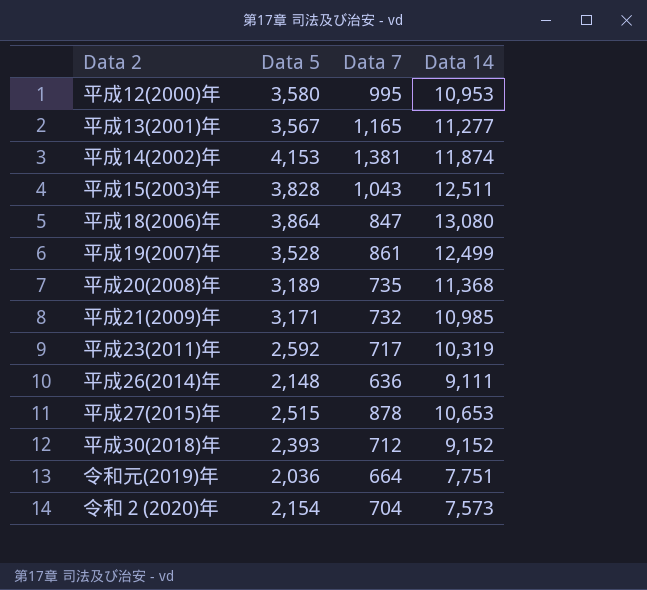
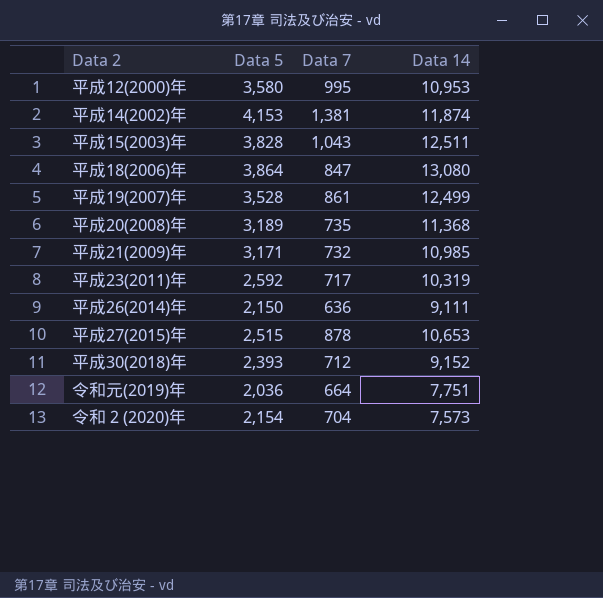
row 平成13(2001)年: 3,567 | 1,165 | 11,277 -> none
平成26(2014)年 | Data 5: 2,148 -> 2,150

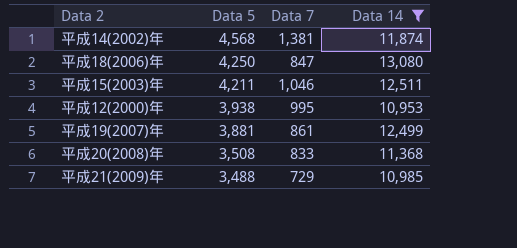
filter: none -> Data 14 >= 10,953
row order: none -> Data 5 descending
平成14(2002)年 | Data 5: 4,153 -> 4,568
平成18(2006)年 | Data 5: 3,864 -> 4,250
平成15(2003)年 | Data 5: 3,828 -> 4,211
平成15(2003)年 | Data 7: 1,043 -> 1,046
平成12(2000)年 | Data 5: 3,580 -> 3,938
平成19(2007)年 | Data 5: 3,528 -> 3,881
平成20(2008)年 | Data 5: 3,189 -> 3,508
平成20(2008)年 | Data 7: 735 -> 833
平成21(2009)年 | Data 5: 3,171 -> 3,488
平成21(2009)年 | Data 7: 732 -> 729

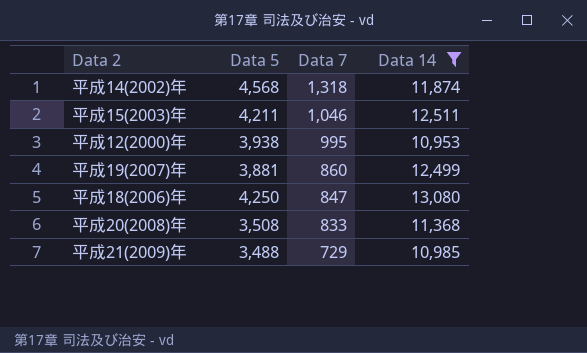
row order: Data 5 descending -> Data 7 descending
平成14(2002)年 | Data 7: 1,381 -> 1,318
平成19(2007)年 | Data 7: 861 -> 860

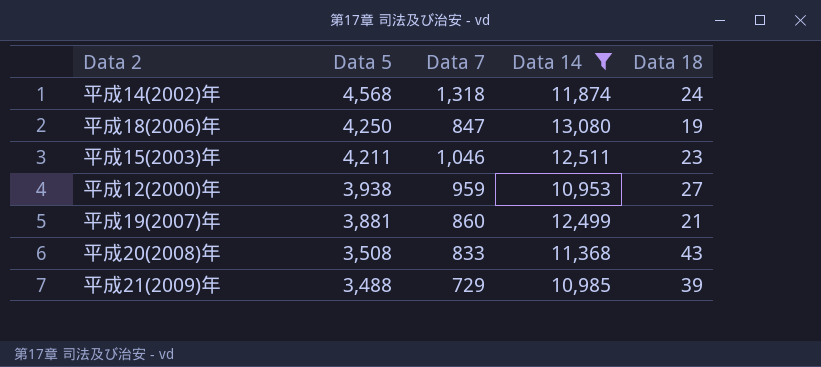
row order: Data 7 descending -> Data 5 descending
column Data 18 | position: none -> 5
平成12(2000)年 | Data 7: 995 -> 959

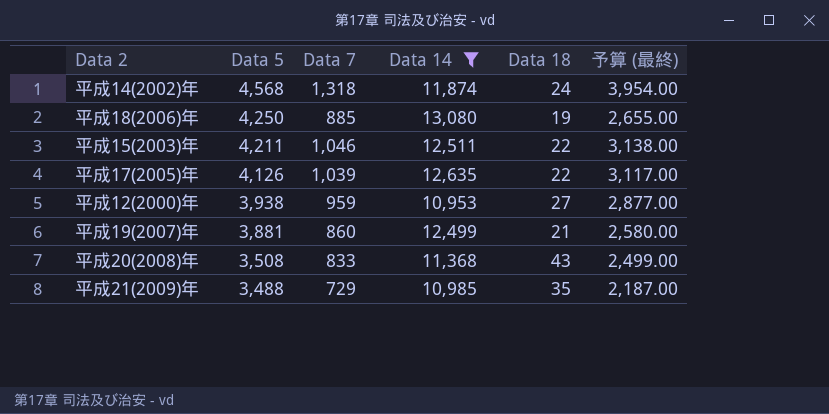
column 予算 (最終) | formula: none -> [Data 7] * 3
平成18(2006)年 | Data 7: 847 -> 885
平成15(2003)年 | Data 18: 23 -> 22
row 平成17(2005)年: none -> 4,126 | 1,039 | 12,635 | 22 | 3,117.00
平成21(2009)年 | Data 18: 39 -> 35

